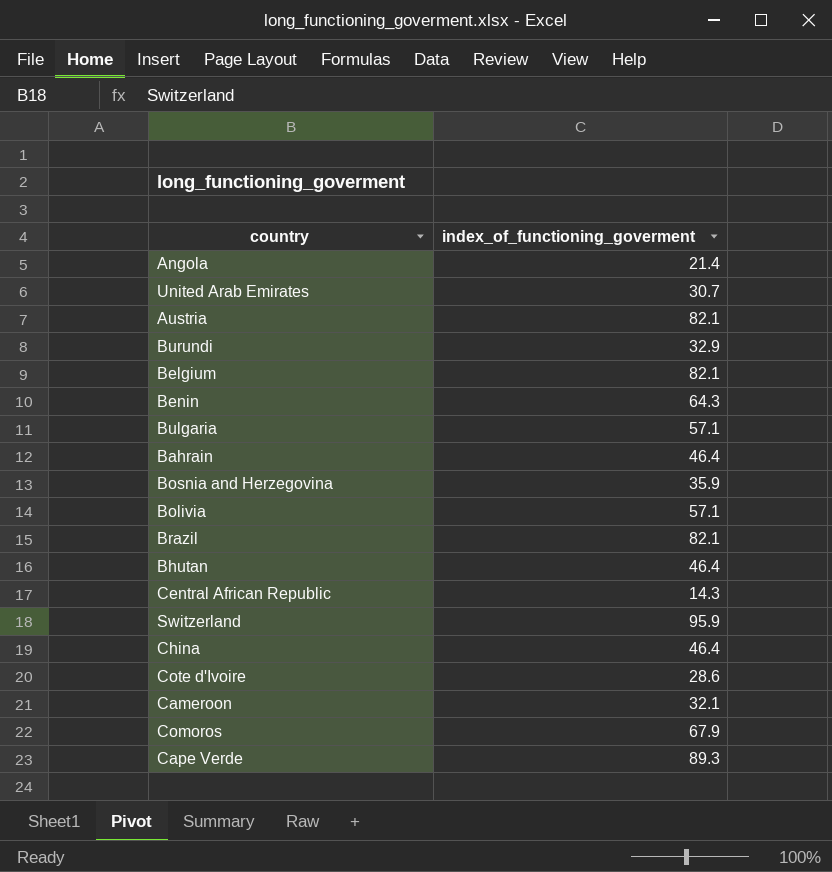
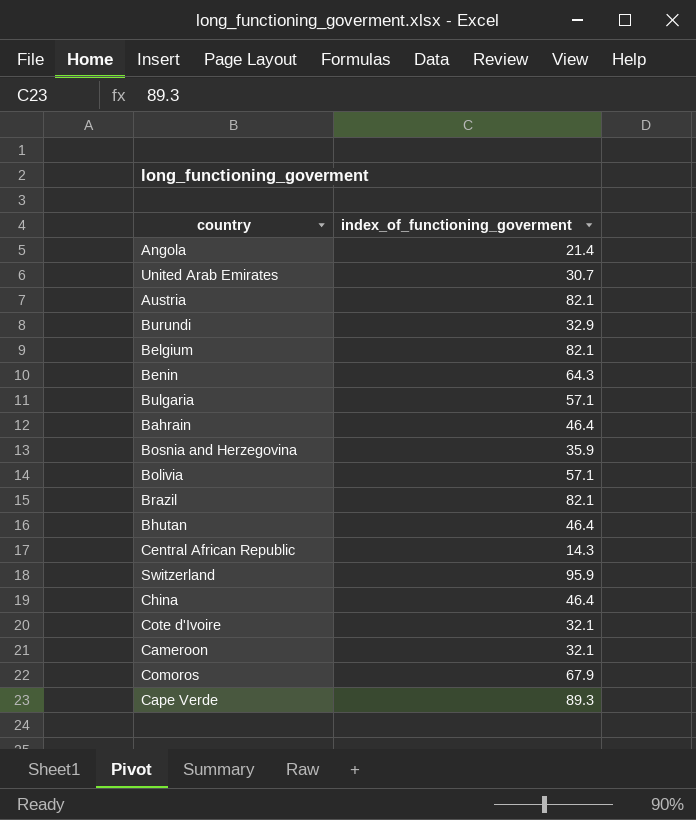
Cote d'Ivoire | index_of_functioning_goverment: 28.6 -> 32.1

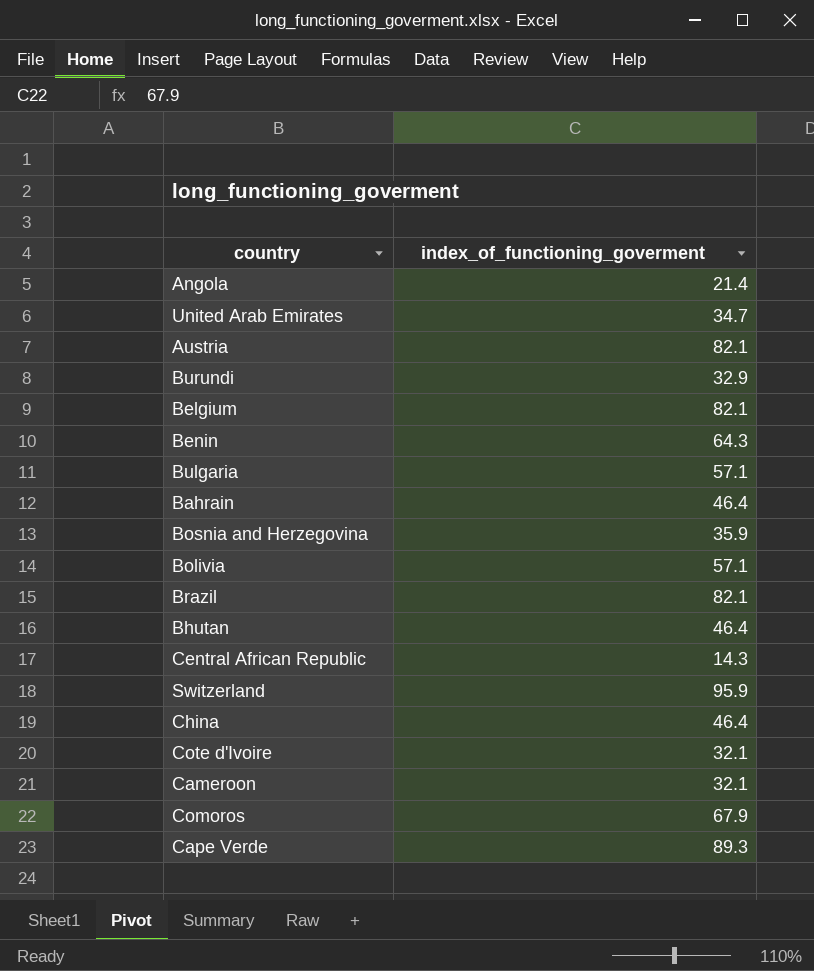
United Arab Emirates | index_of_functioning_goverment: 30.7 -> 34.7

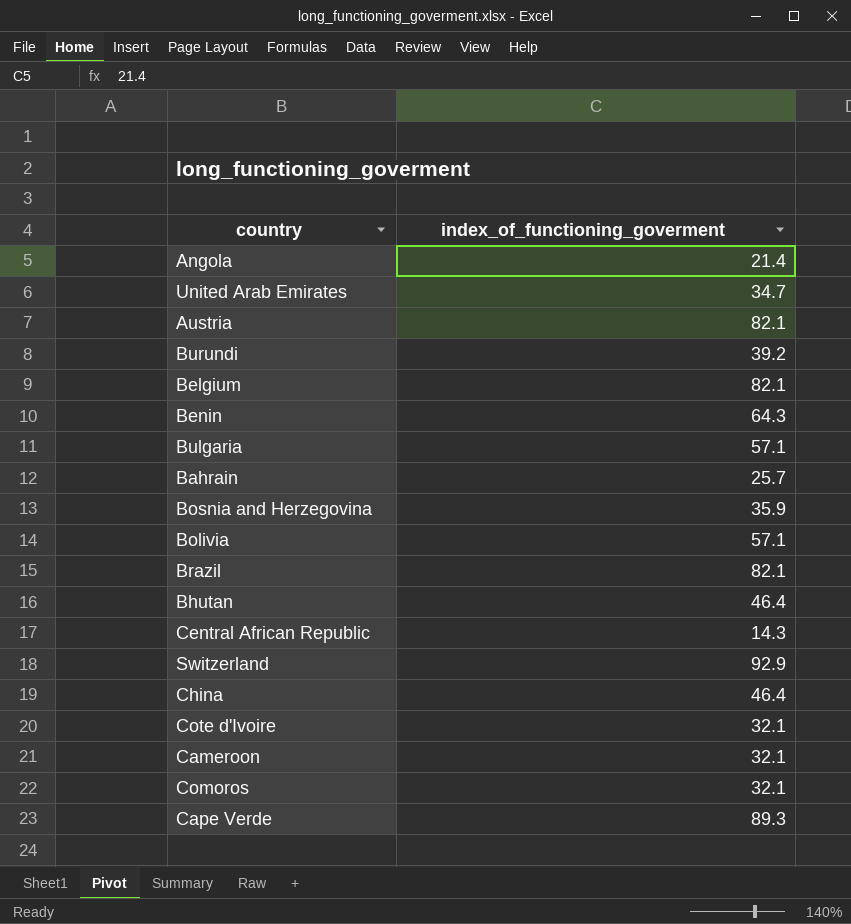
Burundi | index_of_functioning_goverment: 32.9 -> 39.2
Bahrain | index_of_functioning_goverment: 46.4 -> 25.7
Switzerland | index_of_functioning_goverment: 95.9 -> 92.9
Comoros | index_of_functioning_goverment: 67.9 -> 32.1

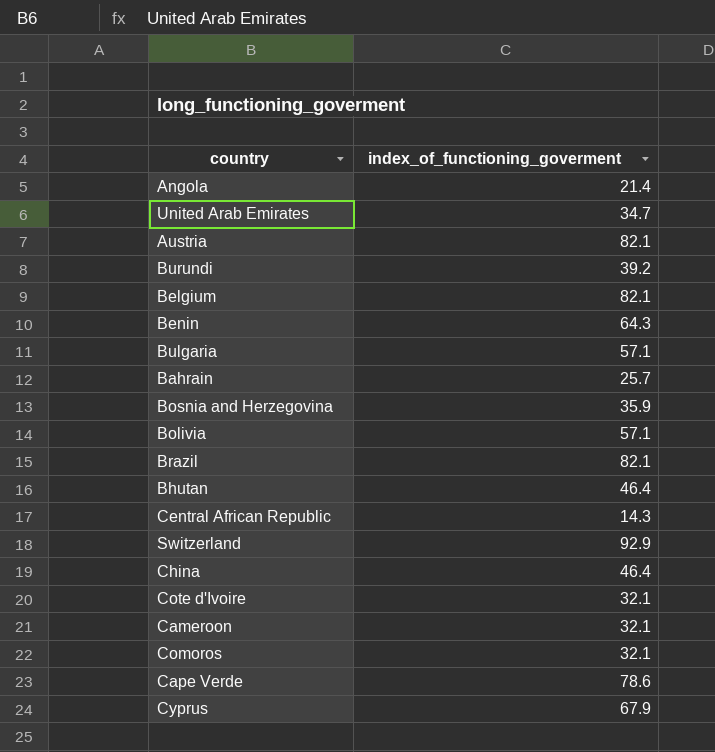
Cape Verde | index_of_functioning_goverment: 89.3 -> 78.6
row Cyprus: none -> 67.9

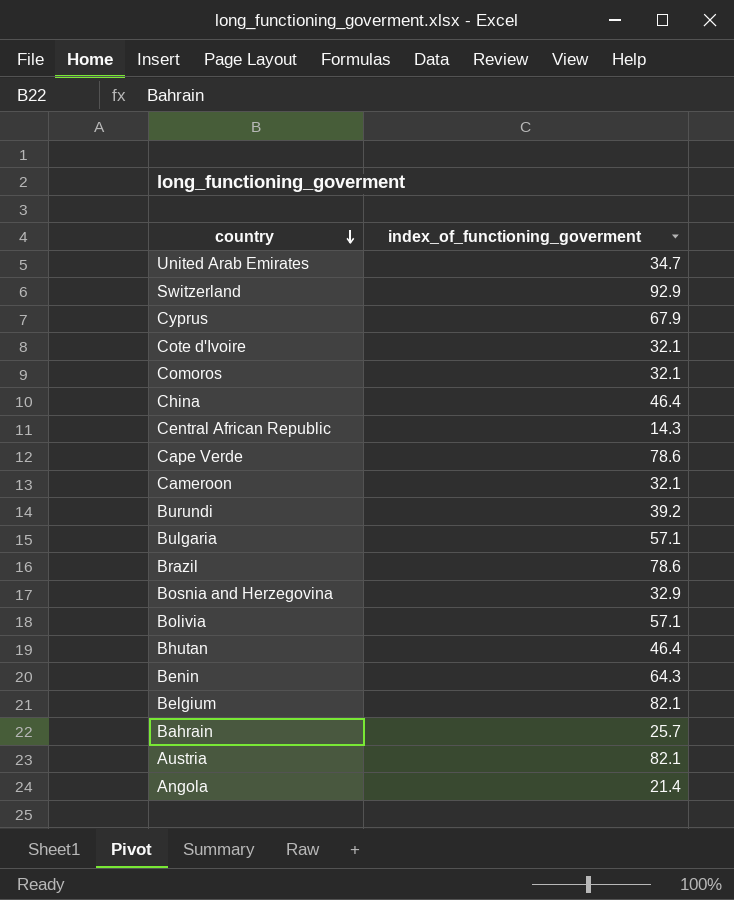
row order: none -> country descending
Brazil | index_of_functioning_goverment: 82.1 -> 78.6
Bosnia and Herzegovina | index_of_functioning_goverment: 35.9 -> 32.9

